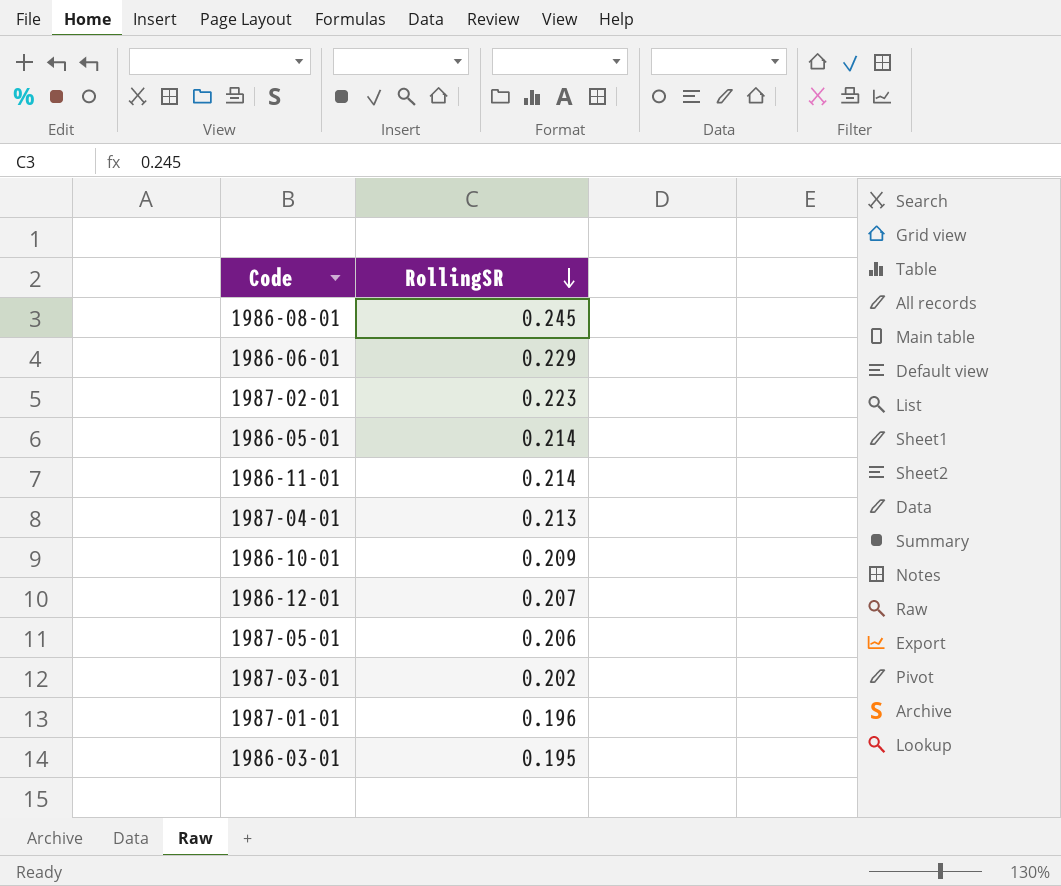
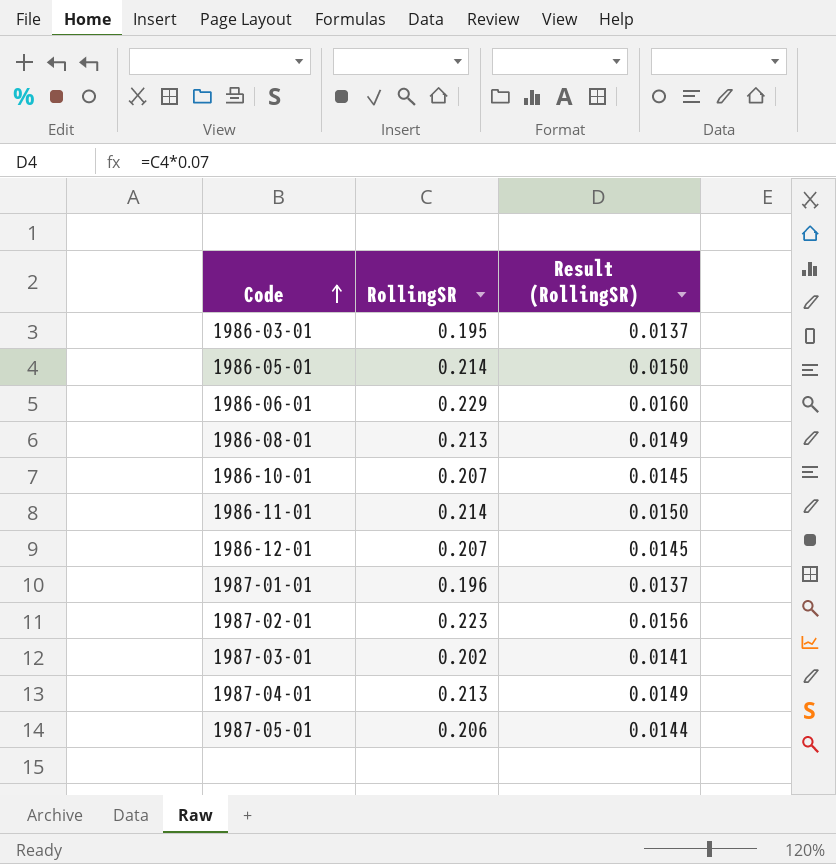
row order: RollingSR descending -> Code ascending
column Result (RollingSR) | formula: none -> [RollingSR] * 0.07
1986-08-01 | RollingSR: 0.245 -> 0.213
1986-10-01 | RollingSR: 0.209 -> 0.207

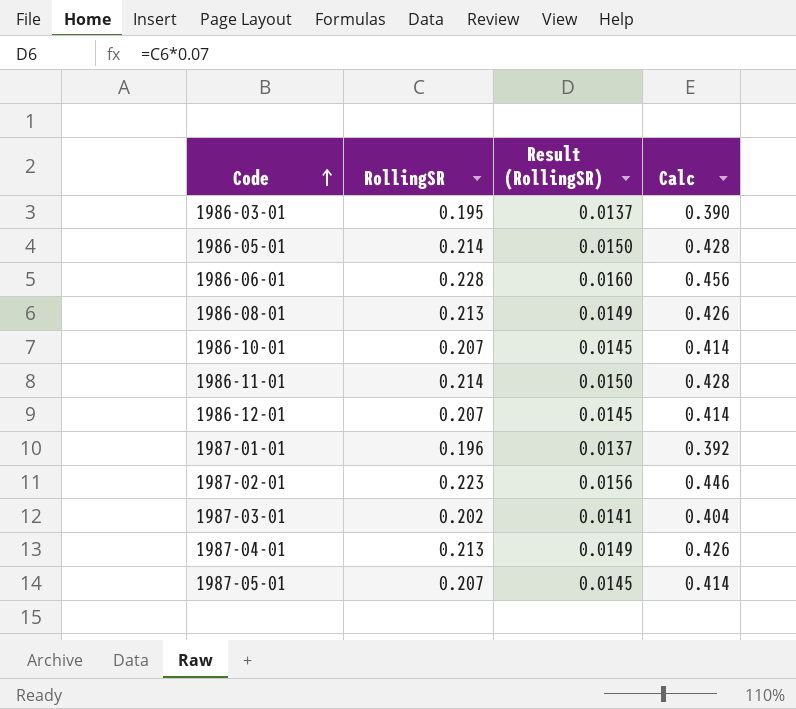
column Calc | formula: none -> [RollingSR] * 2
1986-06-01 | RollingSR: 0.229 -> 0.228
1987-05-01 | RollingSR: 0.206 -> 0.207
1987-05-01 | Result (RollingSR): 0.0144 -> 0.0145

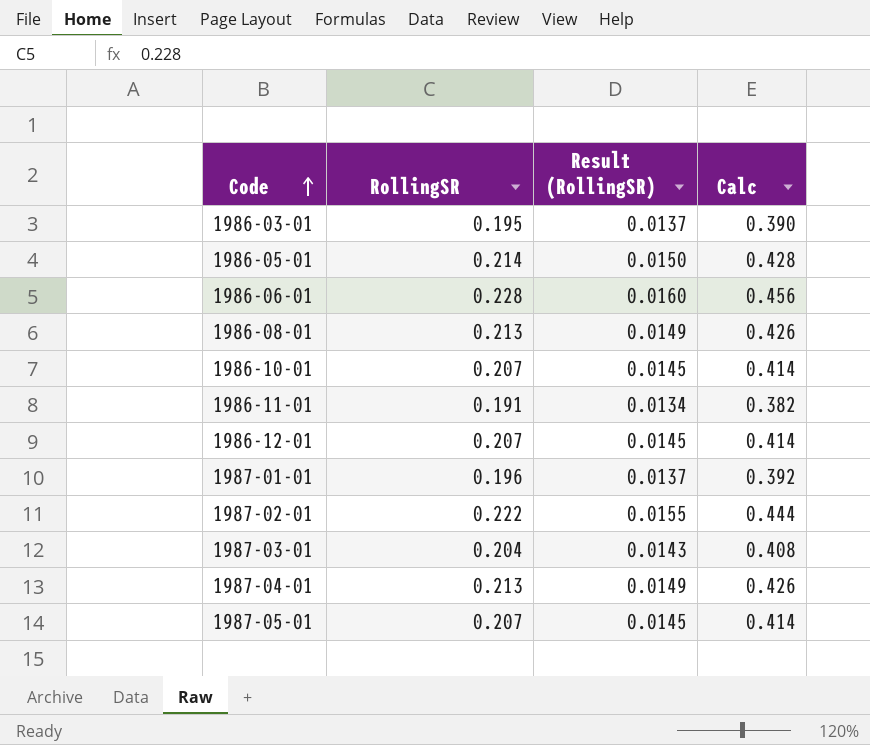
1986-11-01 | RollingSR: 0.214 -> 0.191
1986-11-01 | Result (RollingSR): 0.0150 -> 0.0134
1986-11-01 | Calc: 0.428 -> 0.382
1987-02-01 | RollingSR: 0.223 -> 0.222
1987-02-01 | Result (RollingSR): 0.0156 -> 0.0155
1987-02-01 | Calc: 0.446 -> 0.444
1987-03-01 | RollingSR: 0.202 -> 0.204
1987-03-01 | Result (RollingSR): 0.0141 -> 0.0143
1987-03-01 | Calc: 0.404 -> 0.408

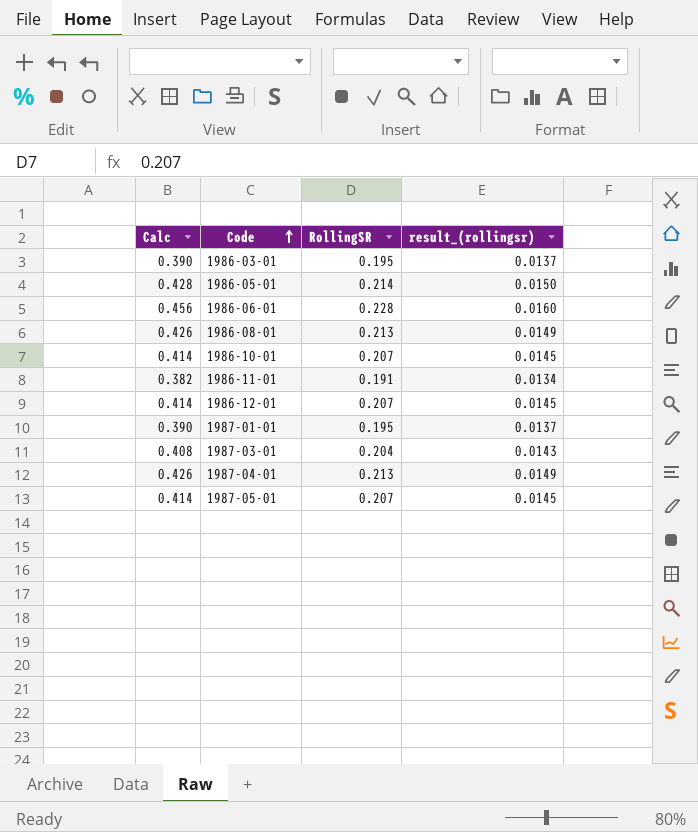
column Calc | position: 4 -> 1
column name: Result (RollingSR) -> result_(rollingsr)
row 1987-02-01: 0.222 | 0.0155 | 0.444 -> none
1987-01-01 | Calc: 0.392 -> 0.390
1987-01-01 | RollingSR: 0.196 -> 0.195

